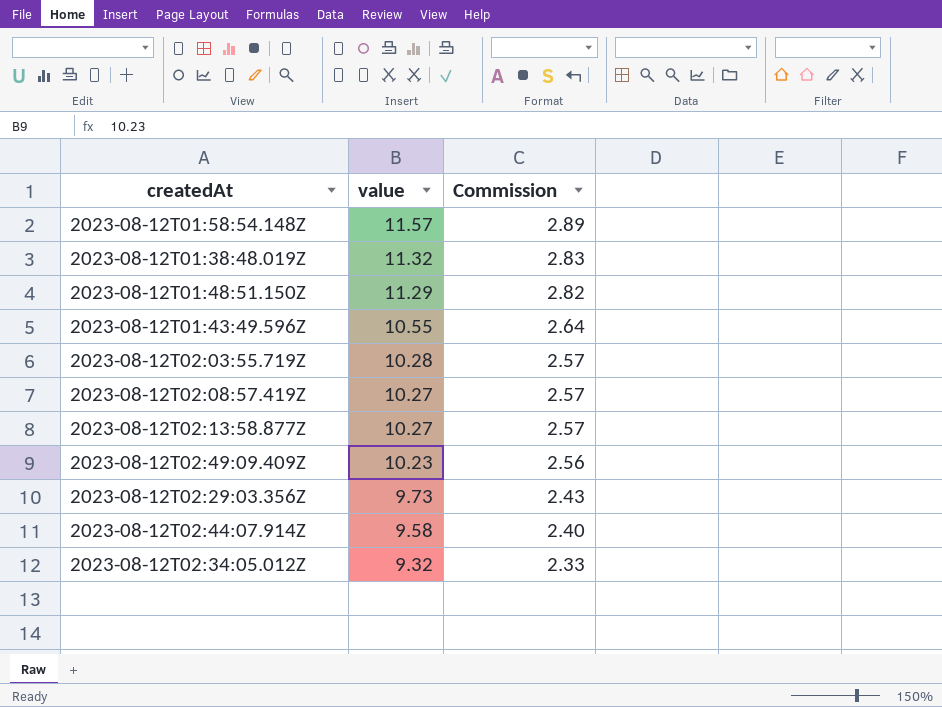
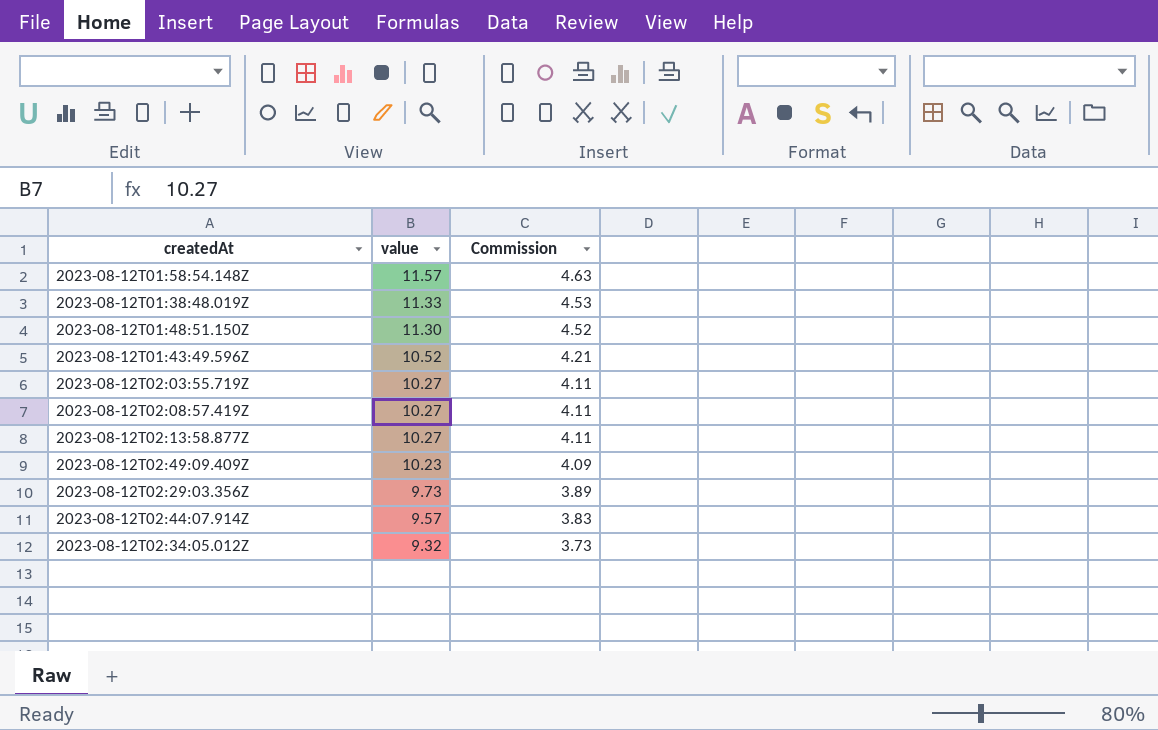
column Commission | formula: [value] * 0.25 -> [value] * 0.4
2023-08-12T01:38:48.019Z | value: 11.32 -> 11.33
2023-08-12T01:48:51.150Z | value: 11.29 -> 11.30
2023-08-12T01:43:49.596Z | value: 10.55 -> 10.52
2023-08-12T02:03:55.719Z | value: 10.28 -> 10.27
2023-08-12T02:44:07.914Z | value: 9.58 -> 9.57

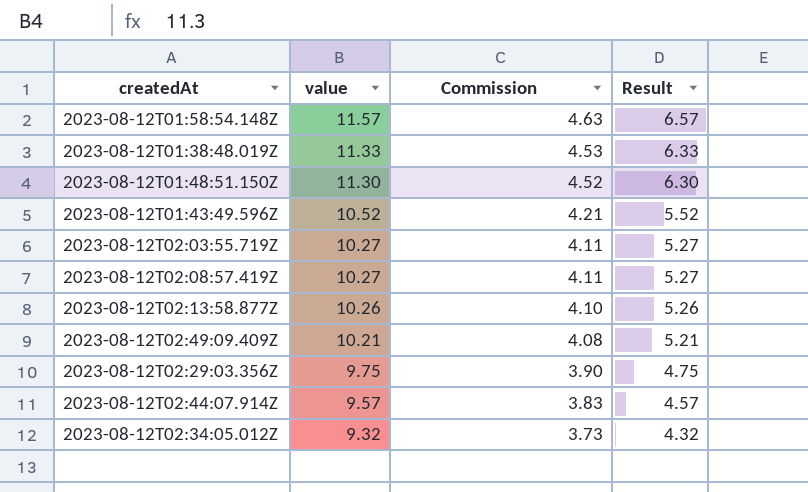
column Result | formula: none -> [value] - 5
2023-08-12T02:13:58.877Z | value: 10.27 -> 10.26
2023-08-12T02:13:58.877Z | Commission: 4.11 -> 4.10
2023-08-12T02:49:09.409Z | value: 10.23 -> 10.21
2023-08-12T02:49:09.409Z | Commission: 4.09 -> 4.08
2023-08-12T02:29:03.356Z | value: 9.73 -> 9.75
2023-08-12T02:29:03.356Z | Commission: 3.89 -> 3.90

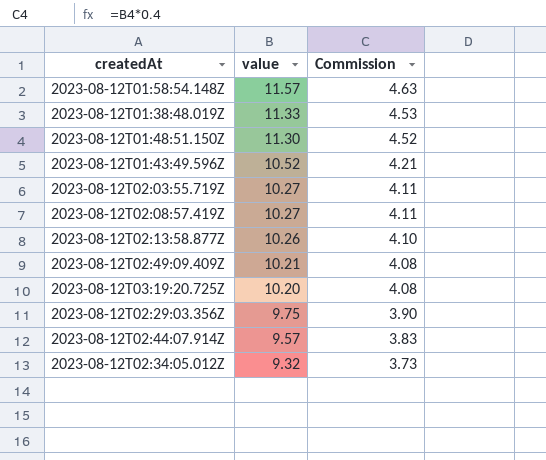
column Result | formula: [value] - 5 -> none
row 2023-08-12T03:19:20.725Z: none -> 10.20 | 4.08

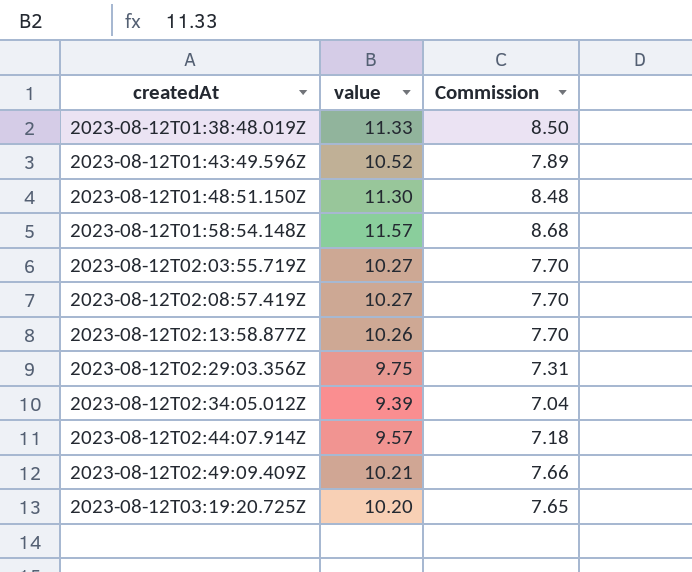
row order: value descending -> createdAt ascending
column Commission | formula: [value] * 0.4 -> [value] * 0.75
2023-08-12T02:34:05.012Z | value: 9.32 -> 9.39

